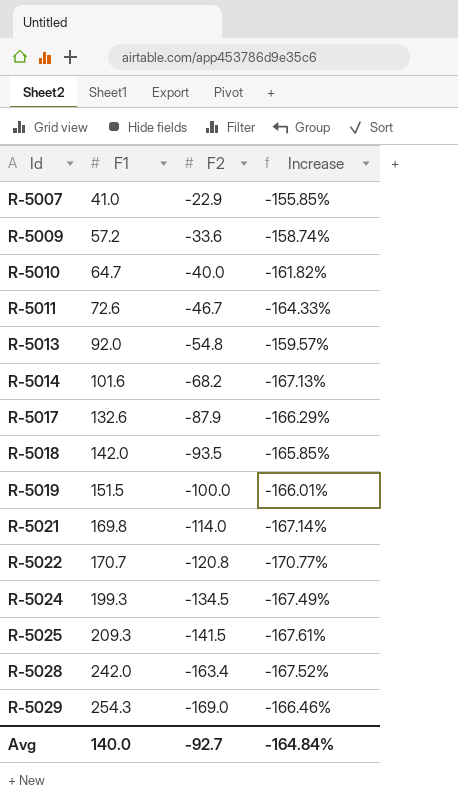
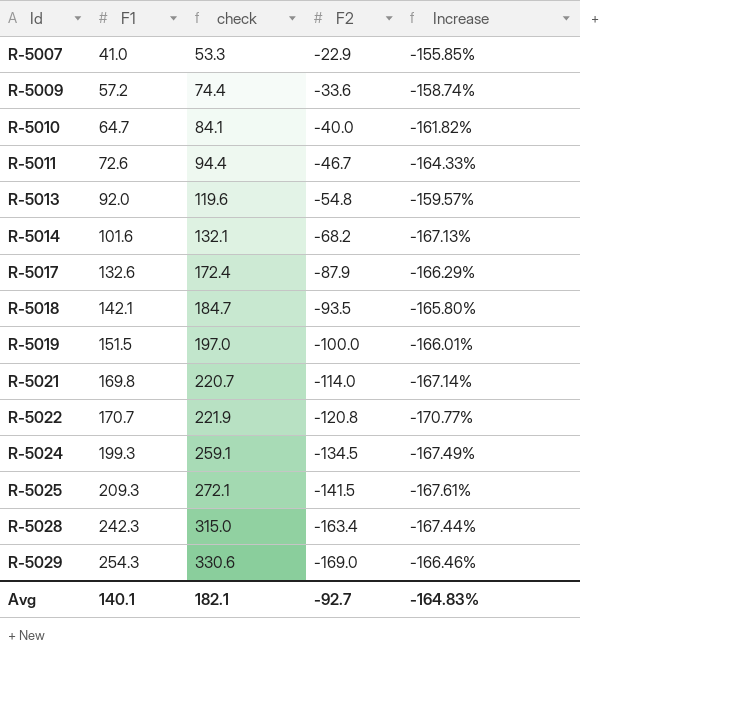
column check | formula: none -> [F1] * 1.3
R-5018 | F1: 142.0 -> 142.1
R-5018 | Increase: -165.85% -> -165.80%
R-5028 | F1: 242.0 -> 242.3
R-5028 | Increase: -167.52% -> -167.44%
Avg | F1: 140.0 -> 140.1
Avg | Increase: -164.84% -> -164.83%

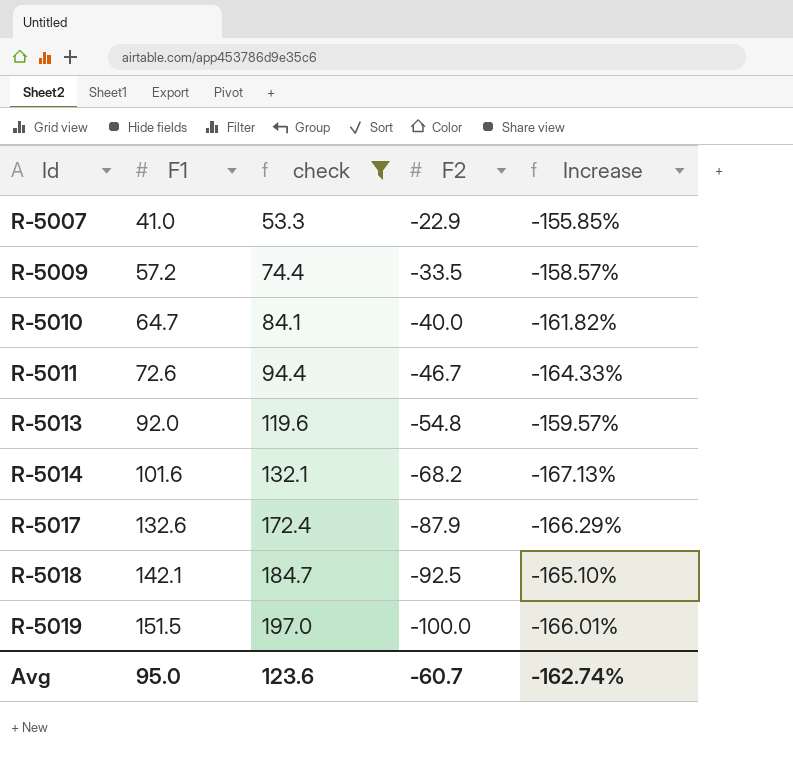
filter: none -> check <= 197.0
R-5009 | F2: -33.6 -> -33.5
R-5009 | Increase: -158.74% -> -158.57%
R-5018 | F2: -93.5 -> -92.5
R-5018 | Increase: -165.80% -> -165.10%
Avg | F1: 140.1 -> 95.0
Avg | check: 182.1 -> 123.6
Avg | F2: -92.7 -> -60.7
Avg | Increase: -164.83% -> -162.74%

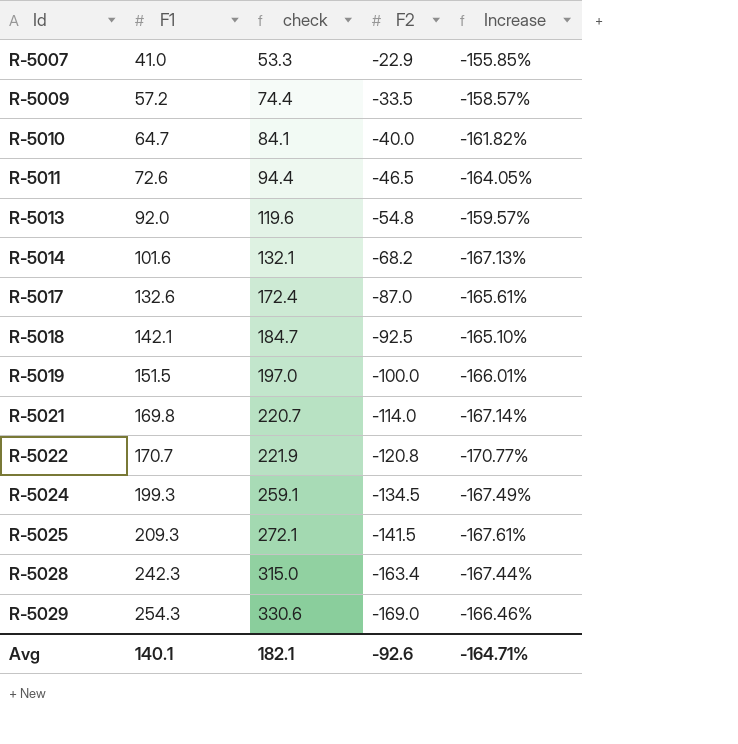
filter: check <= 197.0 -> none
R-5011 | F2: -46.7 -> -46.5
R-5011 | Increase: -164.33% -> -164.05%
R-5017 | F2: -87.9 -> -87.0
R-5017 | Increase: -166.29% -> -165.61%
Avg | F1: 95.0 -> 140.1
Avg | check: 123.6 -> 182.1
Avg | F2: -60.7 -> -92.6
Avg | Increase: -162.74% -> -164.71%

